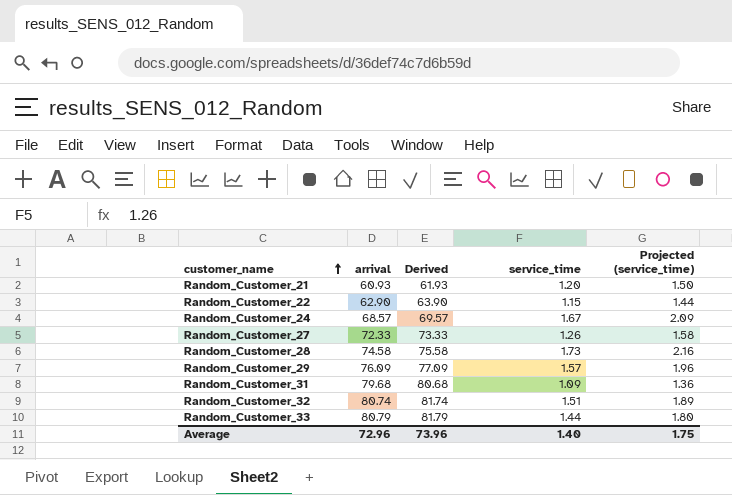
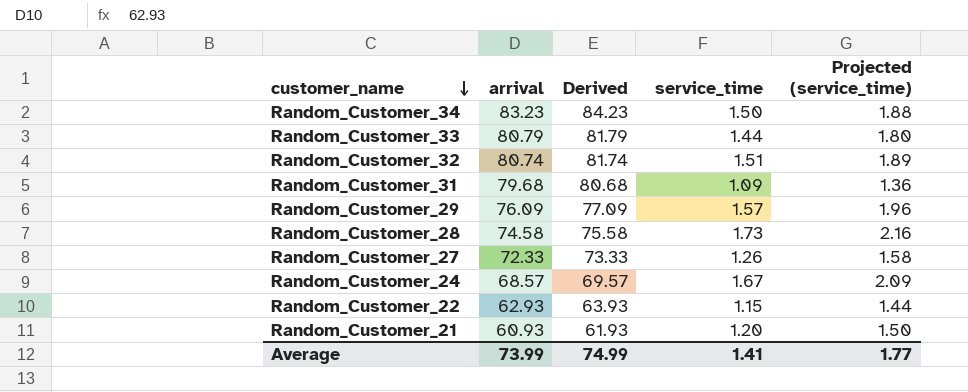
row order: customer_name ascending -> customer_name descending
row Random_Customer_34: none -> 83.23 | 84.23 | 1.50 | 1.88
Random_Customer_22 | arrival: 62.90 -> 62.93
Random_Customer_22 | Derived: 63.90 -> 63.93
Average | arrival: 72.96 -> 73.99
Average | Derived: 73.96 -> 74.99
Average | service_time: 1.40 -> 1.41
Average | Projected (service_time): 1.75 -> 1.77

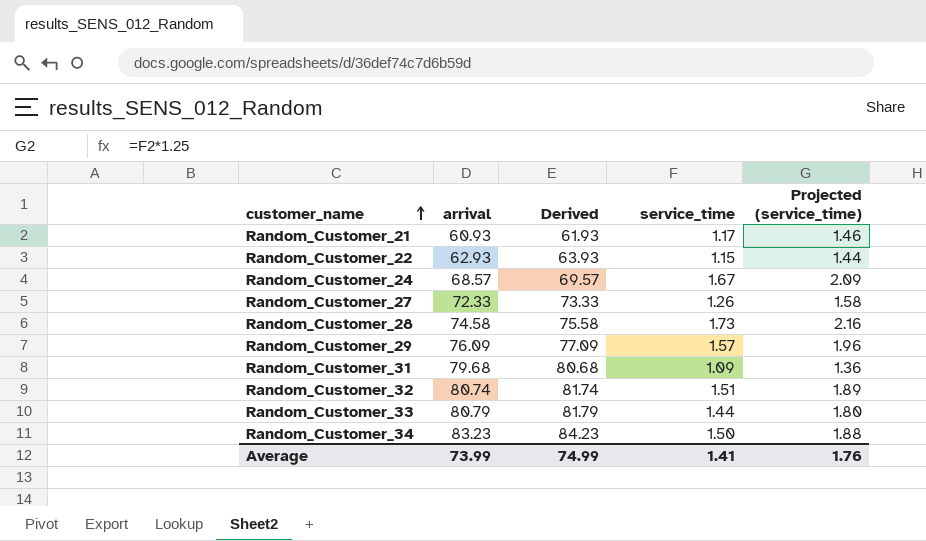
row order: customer_name descending -> customer_name ascending
Random_Customer_21 | service_time: 1.20 -> 1.17
Random_Customer_21 | Projected (service_time): 1.50 -> 1.46
Average | Projected (service_time): 1.77 -> 1.76

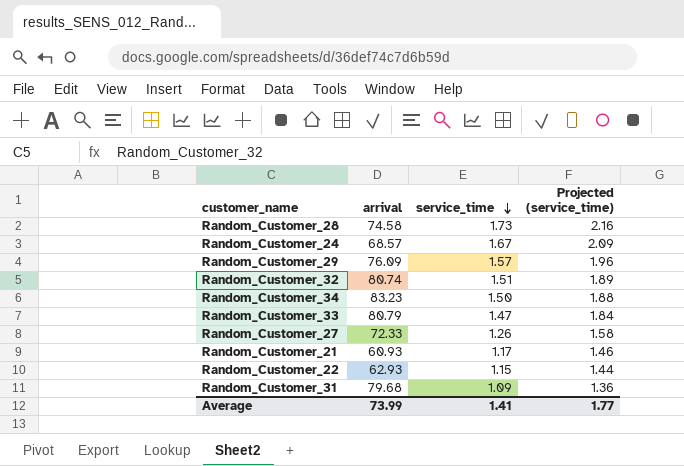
row order: customer_name ascending -> service_time descending
column Derived | formula: [arrival] + 1 -> none
Random_Customer_33 | service_time: 1.44 -> 1.47
Random_Customer_33 | Projected (service_time): 1.80 -> 1.84
Average | Projected (service_time): 1.76 -> 1.77

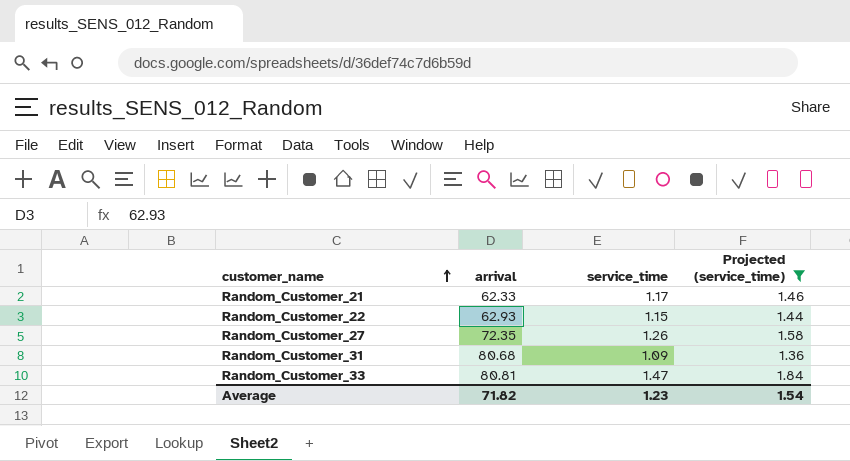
filter: none -> Projected (service_time) <= 1.84
row order: service_time descending -> customer_name ascending
Random_Customer_21 | arrival: 60.93 -> 62.33
Random_Customer_27 | arrival: 72.33 -> 72.35
Random_Customer_31 | arrival: 79.68 -> 80.68
Random_Customer_33 | arrival: 80.79 -> 80.81
Average | arrival: 73.99 -> 71.82
Average | service_time: 1.41 -> 1.23
Average | Projected (service_time): 1.77 -> 1.54

